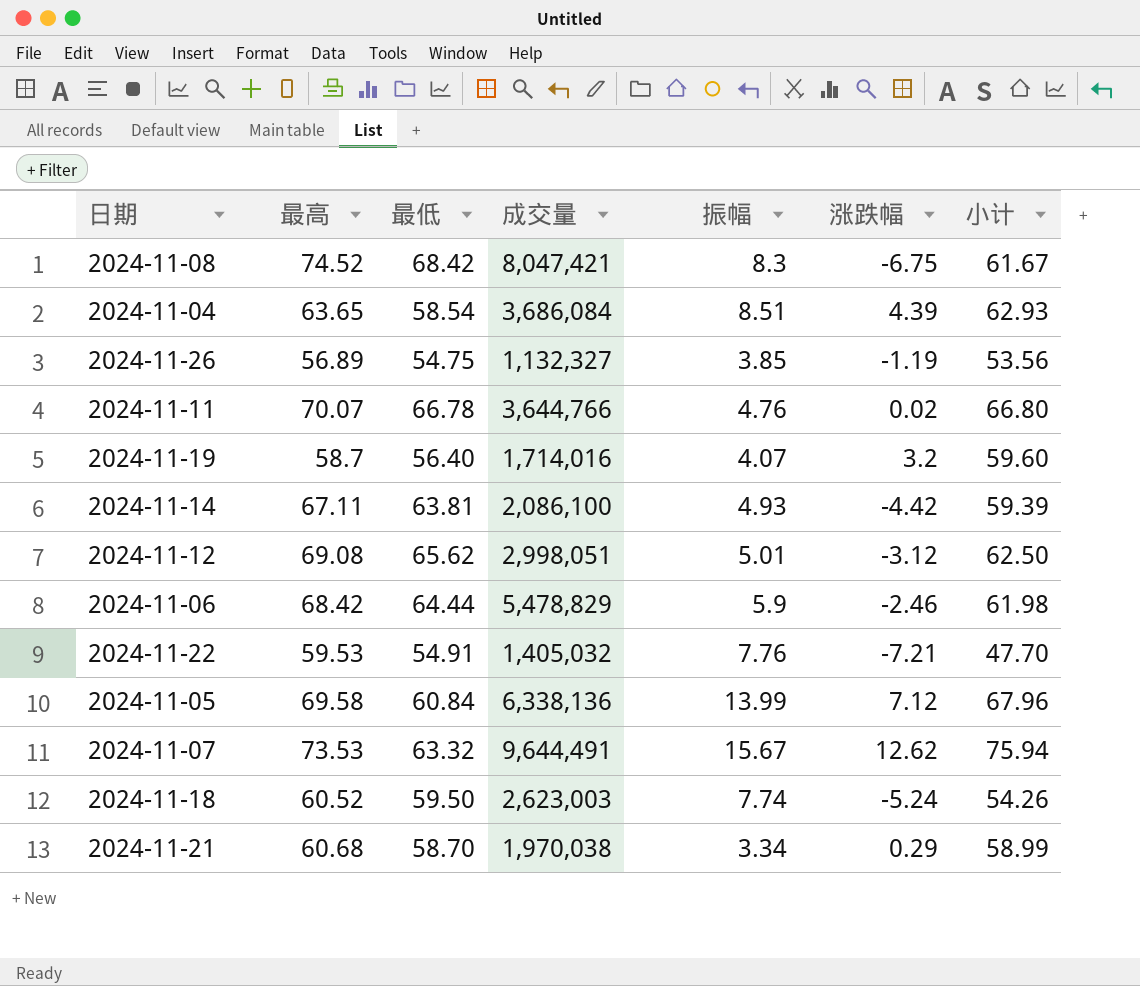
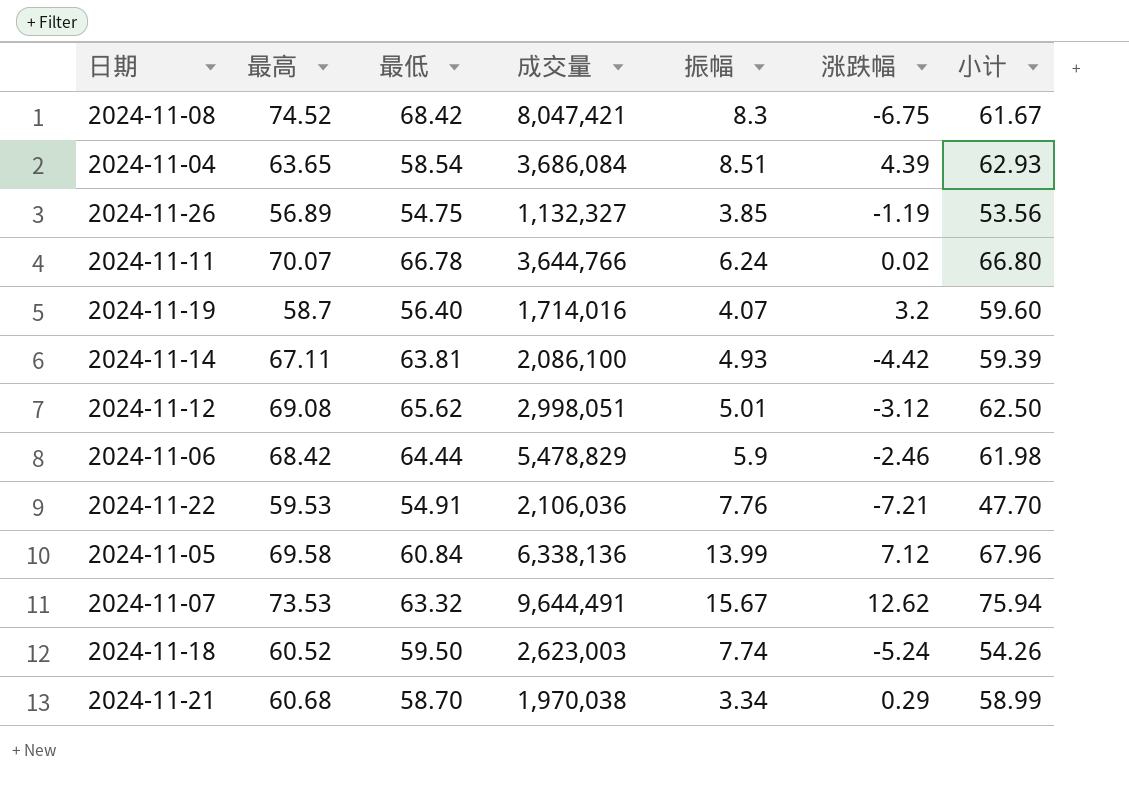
2024-11-11 | 振幅: 4.76 -> 6.24
2024-11-22 | 成交量: 1,405,032 -> 2,106,036

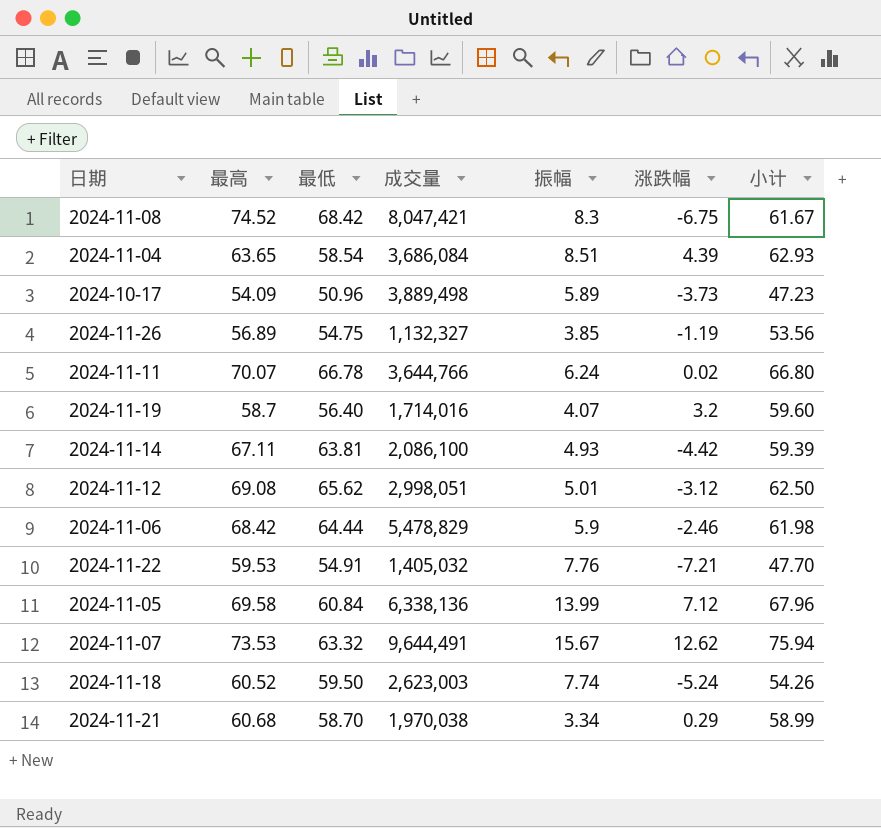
row 2024-10-17: none -> 54.09 | 50.96 | 3,889,498 | 5.89 | -3.73 | 47.23
2024-11-22 | 成交量: 2,106,036 -> 1,405,032

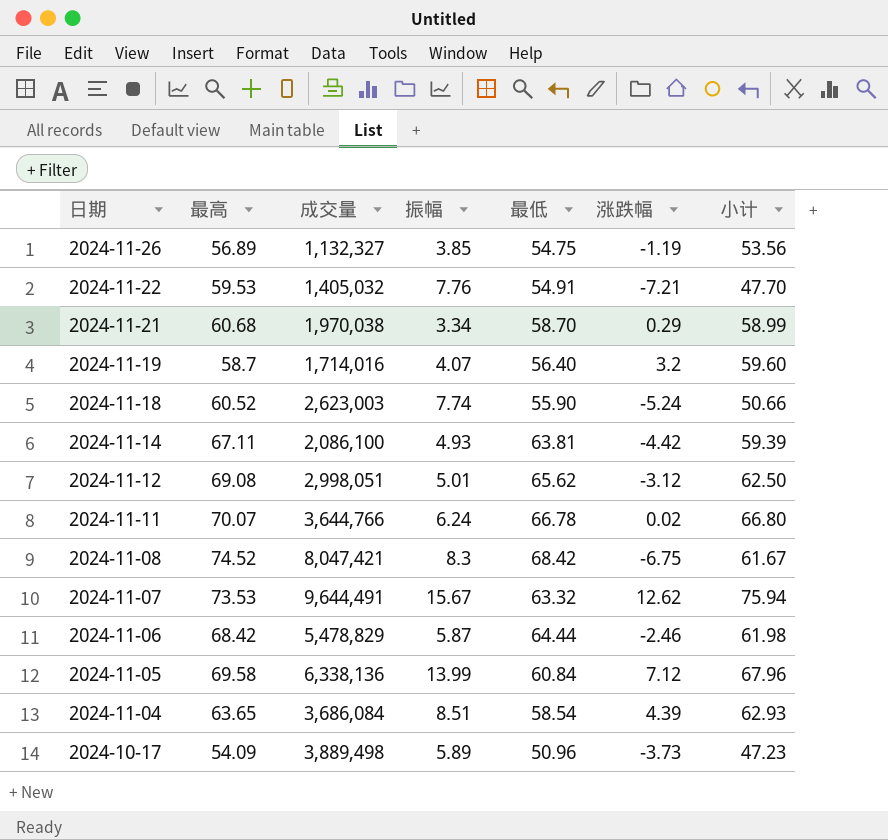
row order: none -> 日期 descending
column 最低 | position: 3 -> 5
2024-11-18 | 最低: 59.50 -> 55.90
2024-11-18 | 小计: 54.26 -> 50.66
2024-11-06 | 振幅: 5.9 -> 5.87

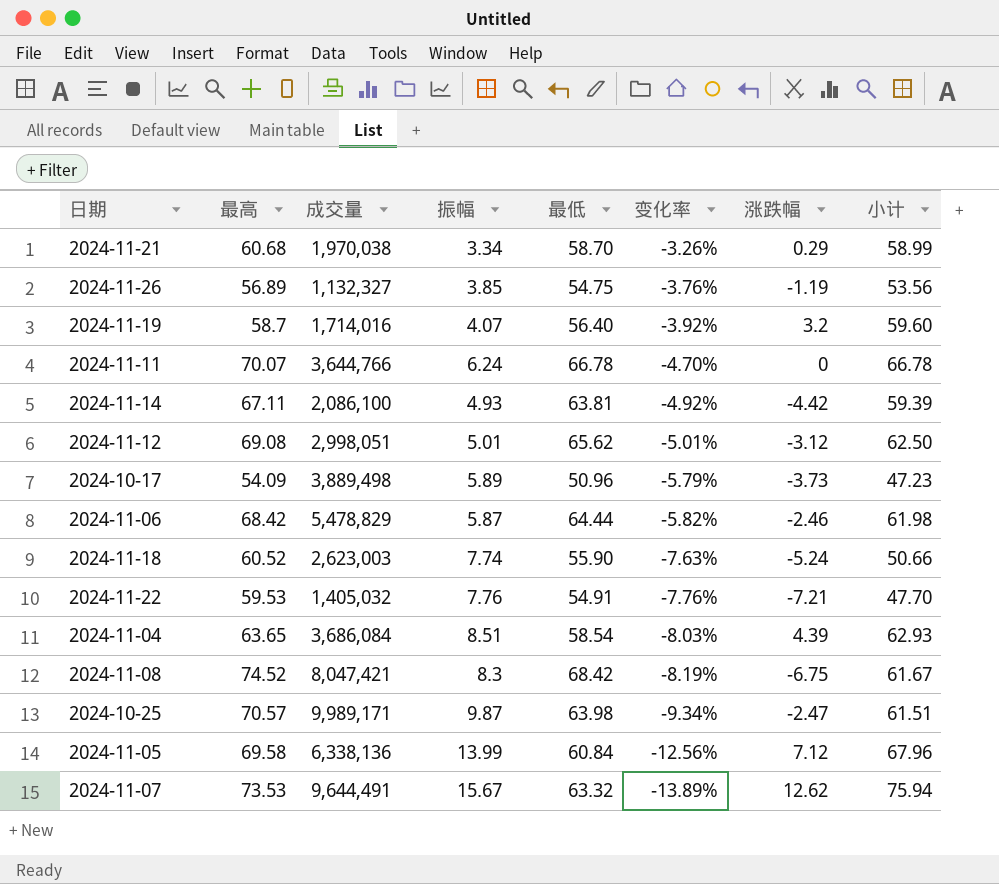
row order: 日期 descending -> 变化率 descending
column 变化率 | formula: none -> ([最低] - [最高]) / [最高]
2024-11-11 | 涨跌幅: 0.02 -> 0
2024-11-11 | 小计: 66.80 -> 66.78
row 2024-10-25: none -> 70.57 | 9,989,171 | 9.87 | 63.98 | -9.34% | -2.47 | 61.51

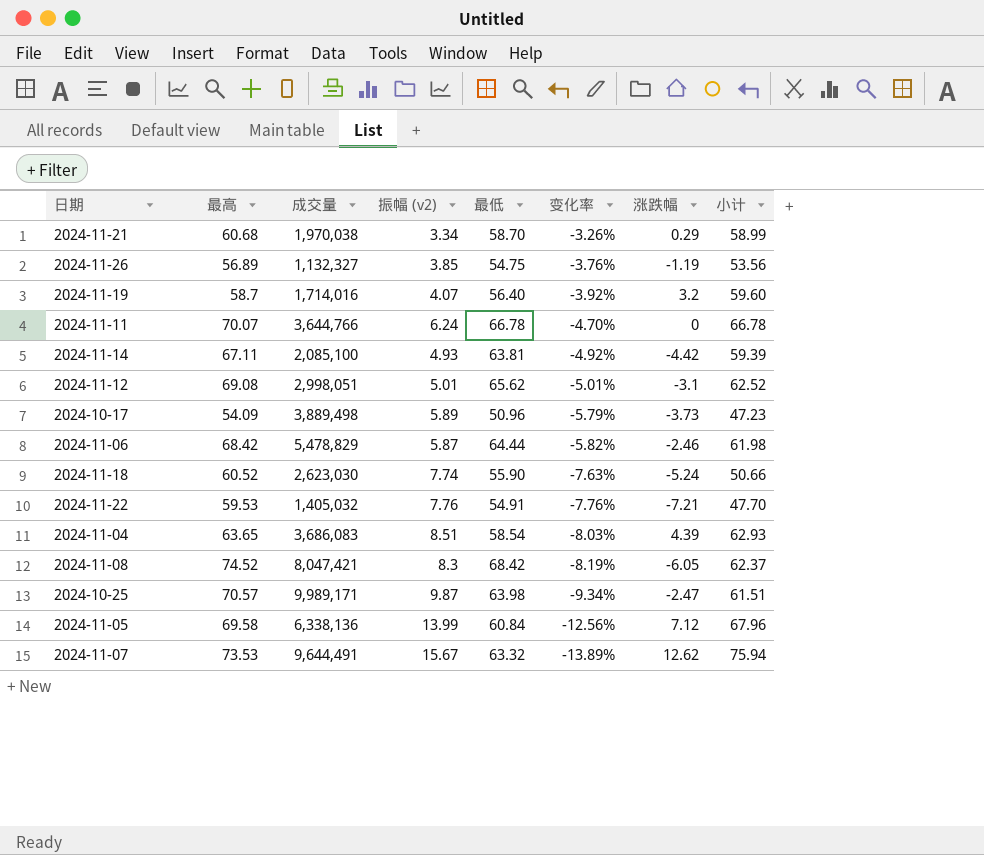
column name: 振幅 -> 振幅 (v2)
2024-11-14 | 成交量: 2,086,100 -> 2,085,100
2024-11-12 | 涨跌幅: -3.12 -> -3.1
2024-11-12 | 小计: 62.50 -> 62.52
2024-11-18 | 成交量: 2,623,003 -> 2,623,030
2024-11-04 | 成交量: 3,686,084 -> 3,686,083
2024-11-08 | 涨跌幅: -6.75 -> -6.05
2024-11-08 | 小计: 61.67 -> 62.37

